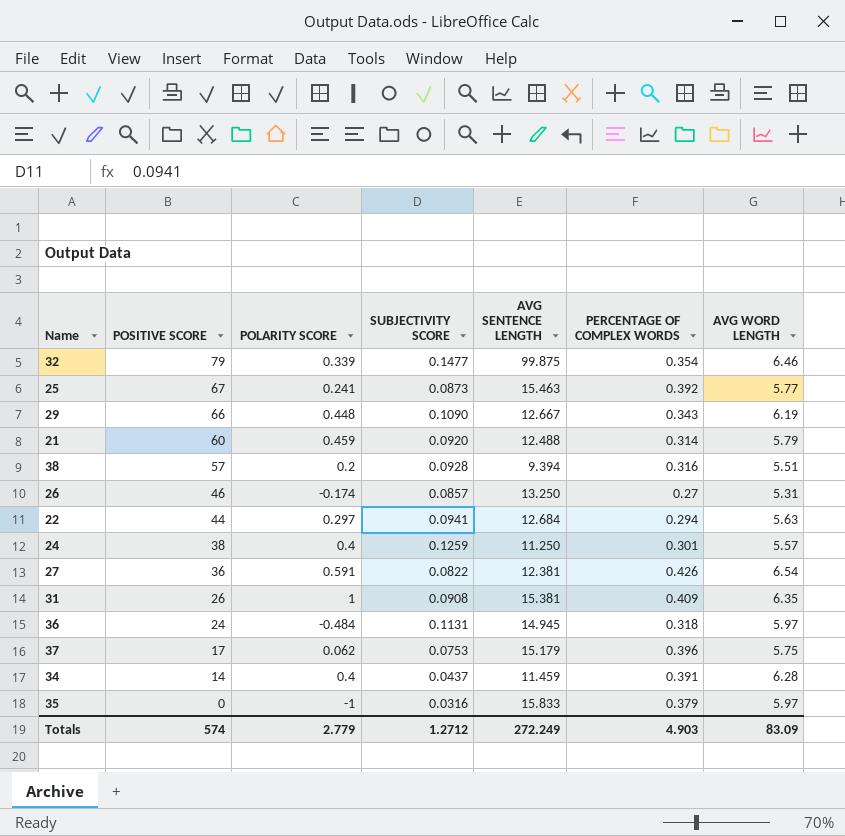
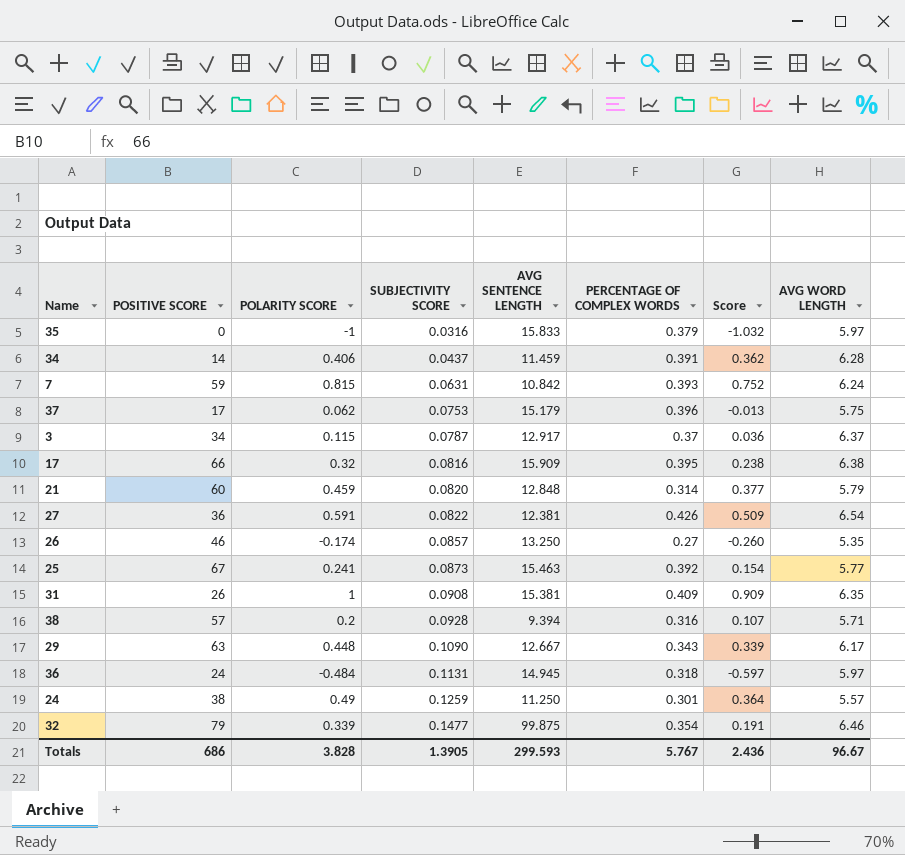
row order: POSITIVE SCORE descending -> SUBJECTIVITY SCORE ascending
column Score | formula: none -> [POLARITY SCORE] - [SUBJECTIVITY SCORE]
row 22: 44 | 0.297 | 0.0941 | 12.684 | 0.294 | 5.63 -> none
34 | POLARITY SCORE: 0.4 -> 0.406
row 7: none -> 59 | 0.815 | 0.0631 | 10.842 | 0.393 | 0.752 | 6.24
row 3: none -> 34 | 0.115 | 0.0787 | 12.917 | 0.37 | 0.036 | 6.37
row 17: none -> 66 | 0.32 | 0.0816 | 15.909 | 0.395 | 0.238 | 6.38
21 | SUBJECTIVITY SCORE: 0.0920 -> 0.0820
21 | AVG SENTENCE LENGTH: 12.488 -> 12.848
26 | AVG WORD LENGTH: 5.31 -> 5.35
38 | AVG WORD LENGTH: 5.51 -> 5.71
29 | POSITIVE SCORE: 66 -> 63
29 | AVG WORD LENGTH: 6.19 -> 6.17
24 | POLARITY SCORE: 0.4 -> 0.49
Totals | POSITIVE SCORE: 574 -> 686
Totals | POLARITY SCORE: 2.779 -> 3.828
Totals | SUBJECTIVITY SCORE: 1.2712 -> 1.3905
Totals | AVG SENTENCE LENGTH: 272.249 -> 299.593
Totals | PERCENTAGE OF COMPLEX WORDS: 4.903 -> 5.767
Totals | AVG WORD LENGTH: 83.09 -> 96.67

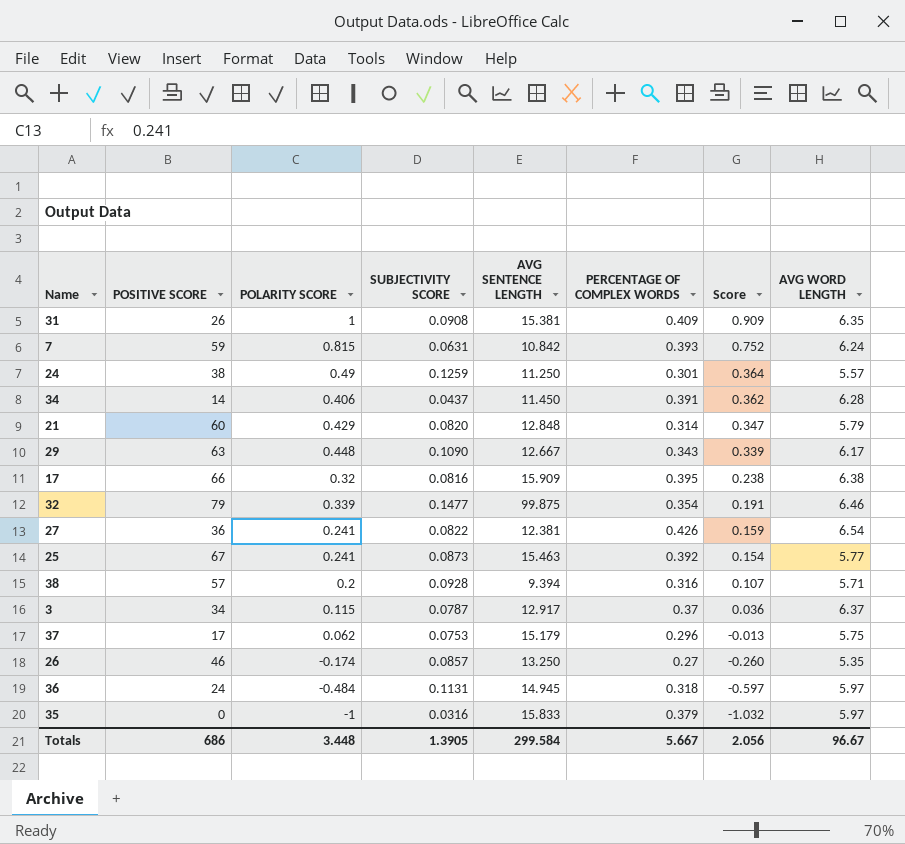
row order: SUBJECTIVITY SCORE ascending -> Score descending
34 | AVG SENTENCE LENGTH: 11.459 -> 11.450
21 | POLARITY SCORE: 0.459 -> 0.429
21 | Score: 0.377 -> 0.347
27 | POLARITY SCORE: 0.591 -> 0.241
27 | Score: 0.509 -> 0.159
37 | PERCENTAGE OF COMPLEX WORDS: 0.396 -> 0.296
Totals | POLARITY SCORE: 3.828 -> 3.448
Totals | AVG SENTENCE LENGTH: 299.593 -> 299.584
Totals | PERCENTAGE OF COMPLEX WORDS: 5.767 -> 5.667
Totals | Score: 2.436 -> 2.056

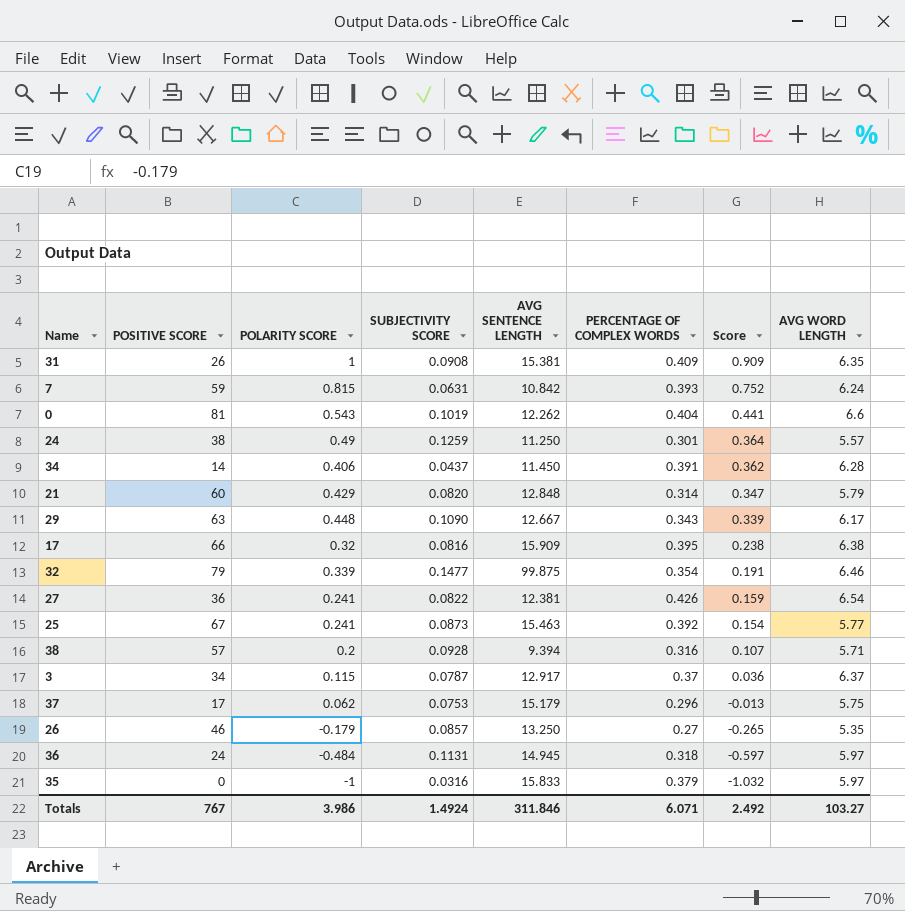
row 0: none -> 81 | 0.543 | 0.1019 | 12.262 | 0.404 | 0.441 | 6.6
26 | POLARITY SCORE: -0.174 -> -0.179
26 | Score: -0.260 -> -0.265
Totals | POSITIVE SCORE: 686 -> 767
Totals | POLARITY SCORE: 3.448 -> 3.986
Totals | SUBJECTIVITY SCORE: 1.3905 -> 1.4924
Totals | AVG SENTENCE LENGTH: 299.584 -> 311.846
Totals | PERCENTAGE OF COMPLEX WORDS: 5.667 -> 6.071
Totals | Score: 2.056 -> 2.492
Totals | AVG WORD LENGTH: 96.67 -> 103.27

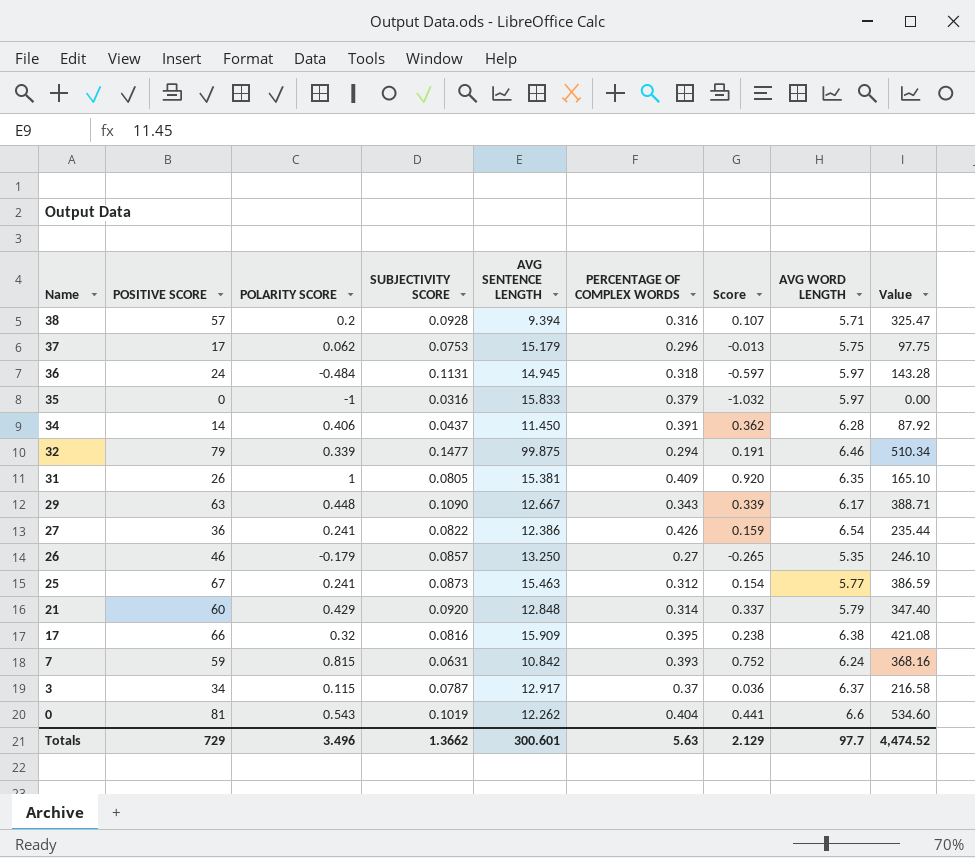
row order: Score descending -> Name descending
column Value | formula: none -> [POSITIVE SCORE] * [AVG WORD LENGTH]
row 24: 38 | 0.49 | 0.1259 | 11.250 | 0.301 | 0.364 | 5.57 -> none
32 | PERCENTAGE OF COMPLEX WORDS: 0.354 -> 0.294
31 | SUBJECTIVITY SCORE: 0.0908 -> 0.0805
31 | Score: 0.909 -> 0.920
27 | AVG SENTENCE LENGTH: 12.381 -> 12.386
25 | PERCENTAGE OF COMPLEX WORDS: 0.392 -> 0.312
21 | SUBJECTIVITY SCORE: 0.0820 -> 0.0920
21 | Score: 0.347 -> 0.337
Totals | POSITIVE SCORE: 767 -> 729
Totals | POLARITY SCORE: 3.986 -> 3.496
Totals | SUBJECTIVITY SCORE: 1.4924 -> 1.3662
Totals | AVG SENTENCE LENGTH: 311.846 -> 300.601
Totals | PERCENTAGE OF COMPLEX WORDS: 6.071 -> 5.63
Totals | Score: 2.492 -> 2.129
Totals | AVG WORD LENGTH: 103.27 -> 97.7

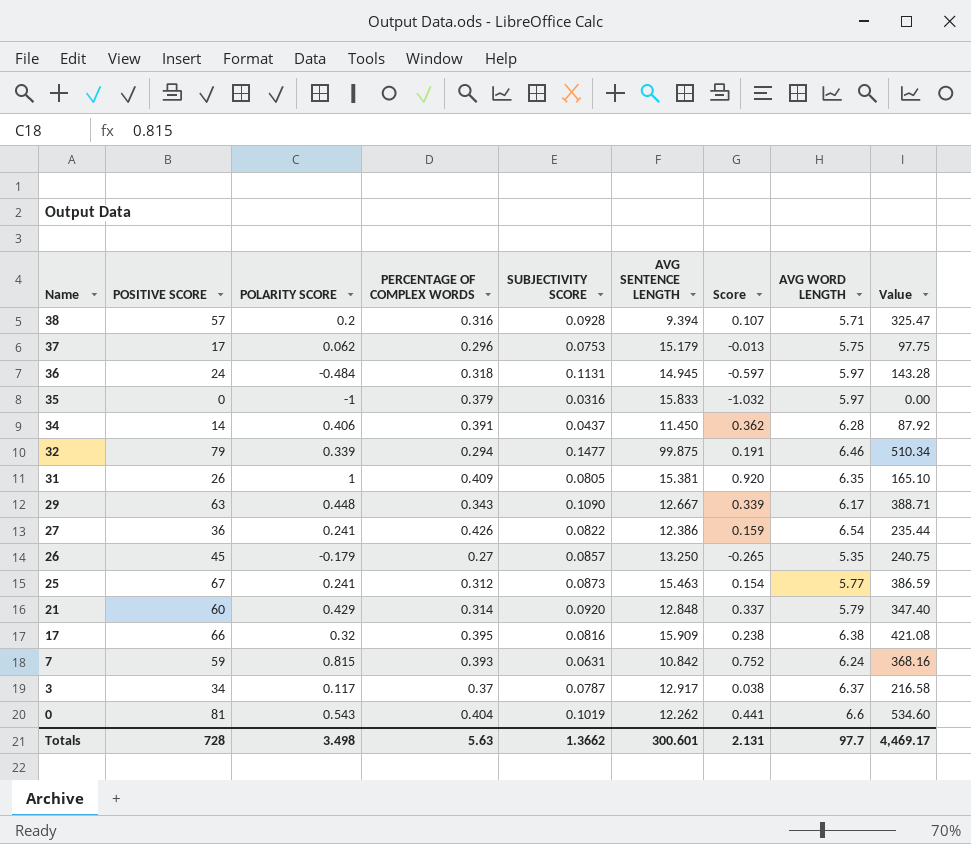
column PERCENTAGE OF COMPLEX WORDS | position: 6 -> 4
26 | POSITIVE SCORE: 46 -> 45
26 | Value: 246.10 -> 240.75
3 | POLARITY SCORE: 0.115 -> 0.117
3 | Score: 0.036 -> 0.038
Totals | POSITIVE SCORE: 729 -> 728
Totals | POLARITY SCORE: 3.496 -> 3.498
Totals | Score: 2.129 -> 2.131
Totals | Value: 4,474.52 -> 4,469.17

